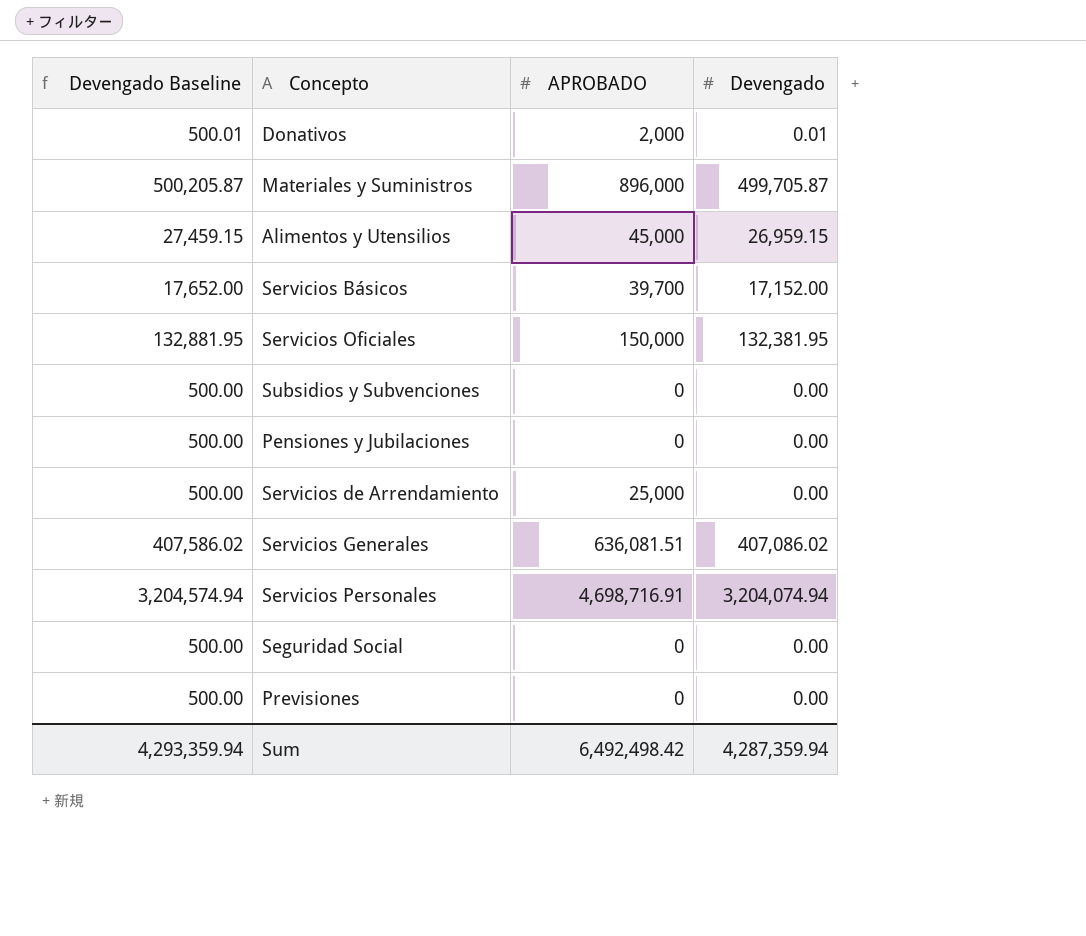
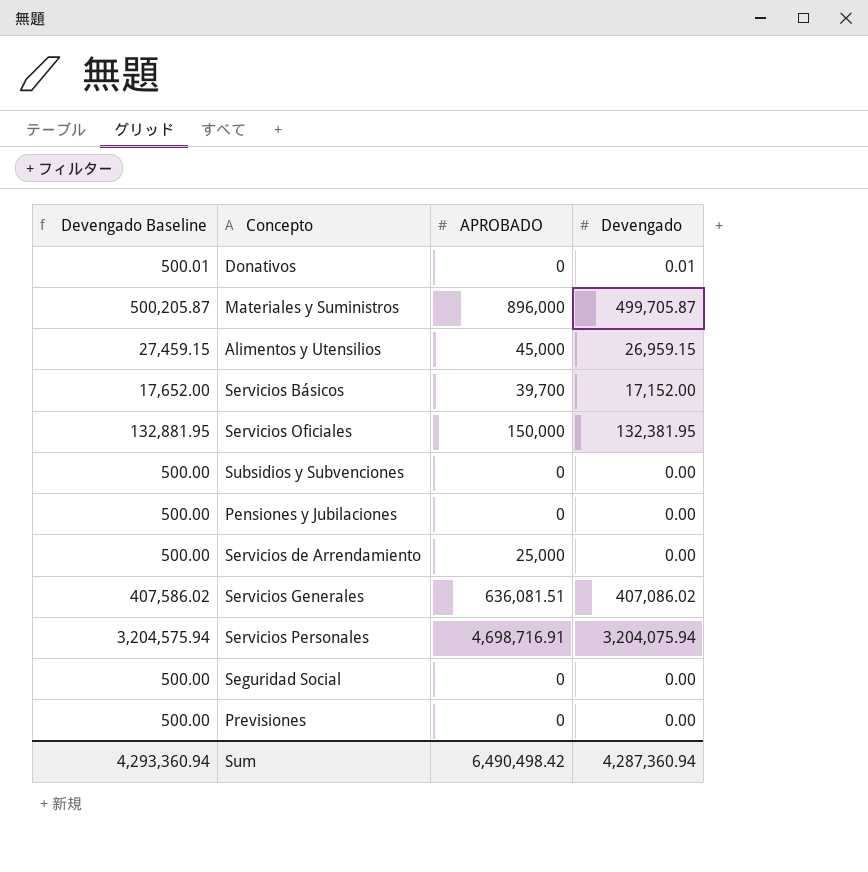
Donativos | APROBADO: 2,000 -> 0
Servicios Personales | Devengado Baseline: 3,204,574.94 -> 3,204,575.94
Servicios Personales | Devengado: 3,204,074.94 -> 3,204,075.94
Sum | Devengado Baseline: 4,293,359.94 -> 4,293,360.94
Sum | APROBADO: 6,492,498.42 -> 6,490,498.42
Sum | Devengado: 4,287,359.94 -> 4,287,360.94

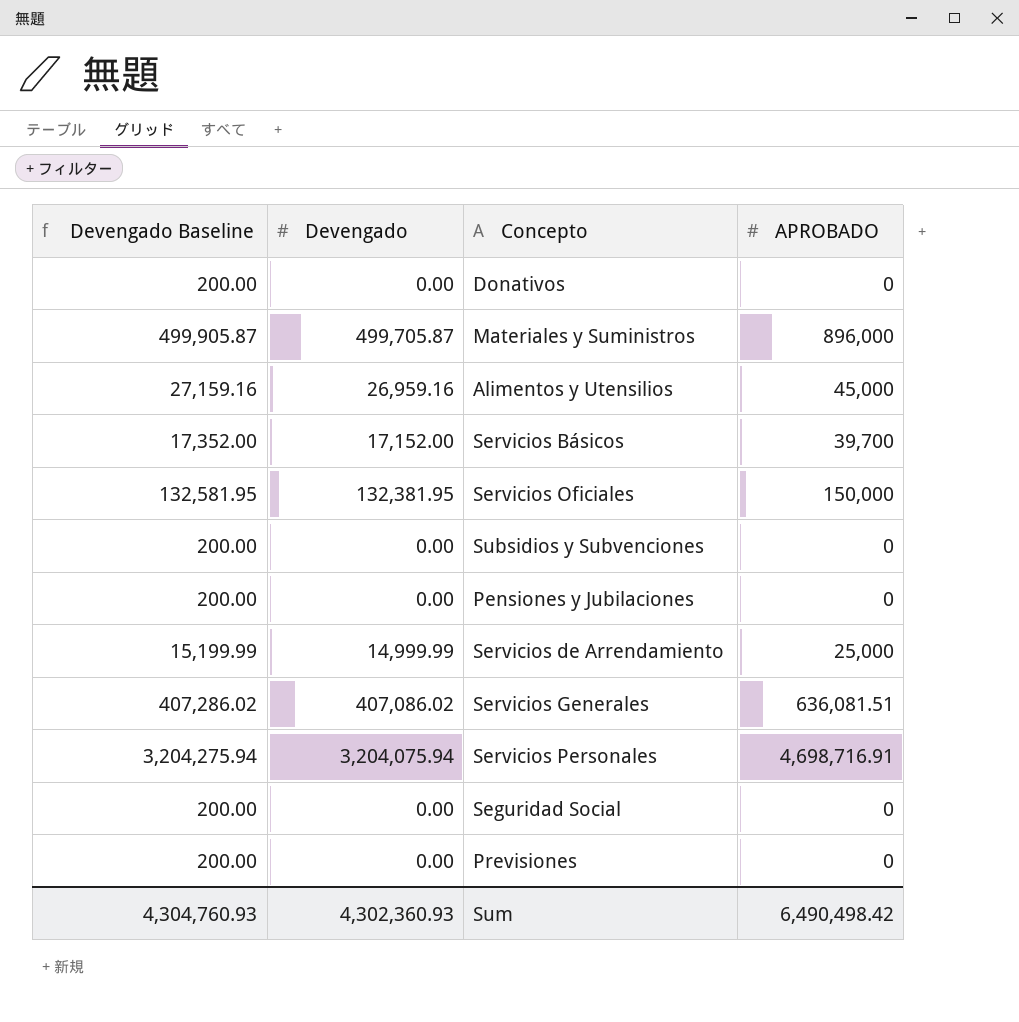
column Devengado Baseline | formula: [Devengado] + 500 -> [Devengado] + 200
column Devengado | position: 4 -> 2
Donativos | Devengado: 0.01 -> 0.00
Alimentos y Utensilios | Devengado: 26,959.15 -> 26,959.16
Servicios de Arrendamiento | Devengado: 0.00 -> 14,999.99
Sum | Devengado Baseline: 4,293,360.94 -> 4,304,760.93
Sum | Devengado: 4,287,360.94 -> 4,302,360.93

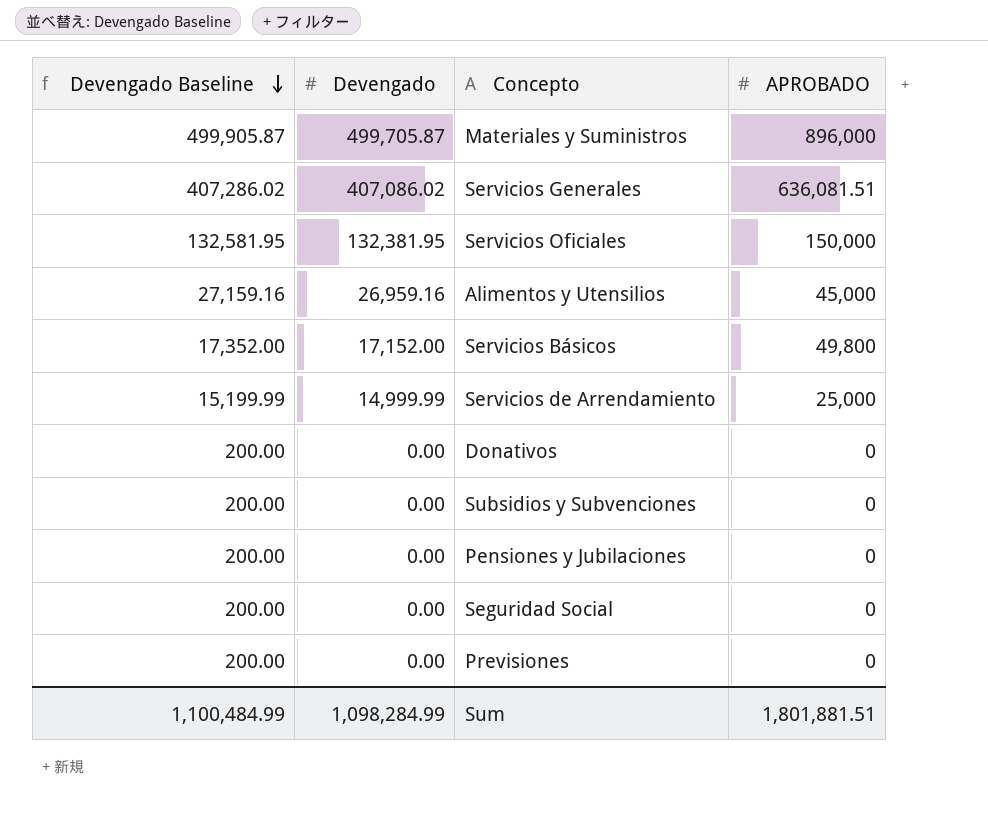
row order: none -> Devengado Baseline descending
row Servicios Personales: 3,204,275.94 | 3,204,075.94 | 4,698,716.91 -> none
Servicios Básicos | APROBADO: 39,700 -> 49,800
Sum | Devengado Baseline: 4,304,760.93 -> 1,100,484.99
Sum | Devengado: 4,302,360.93 -> 1,098,284.99
Sum | APROBADO: 6,490,498.42 -> 1,801,881.51

